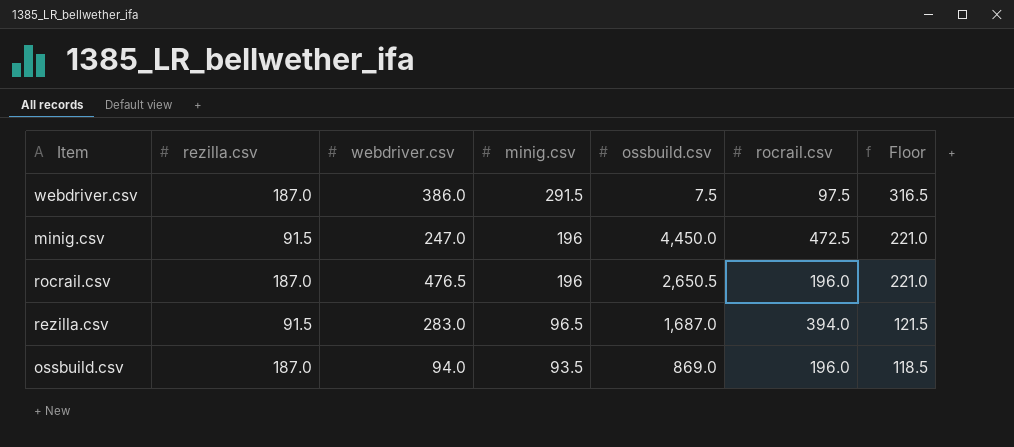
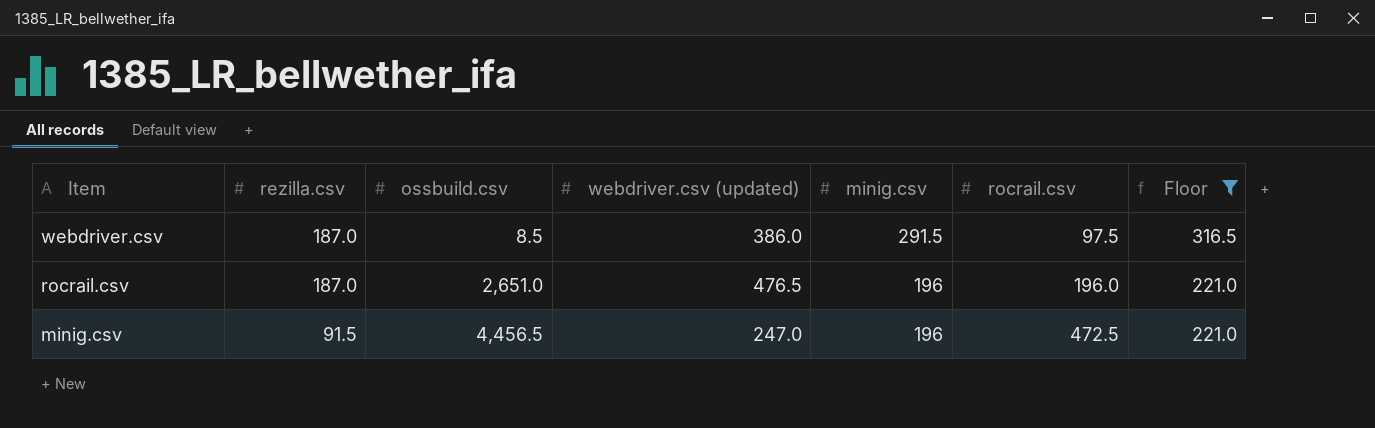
filter: none -> Floor >= 221.0
row order: minig.csv descending -> Item descending
column ossbuild.csv | position: 5 -> 3
column name: webdriver.csv -> webdriver.csv (updated)
webdriver.csv | ossbuild.csv: 7.5 -> 8.5
rocrail.csv | ossbuild.csv: 2,650.5 -> 2,651.0
minig.csv | ossbuild.csv: 4,450.0 -> 4,456.5

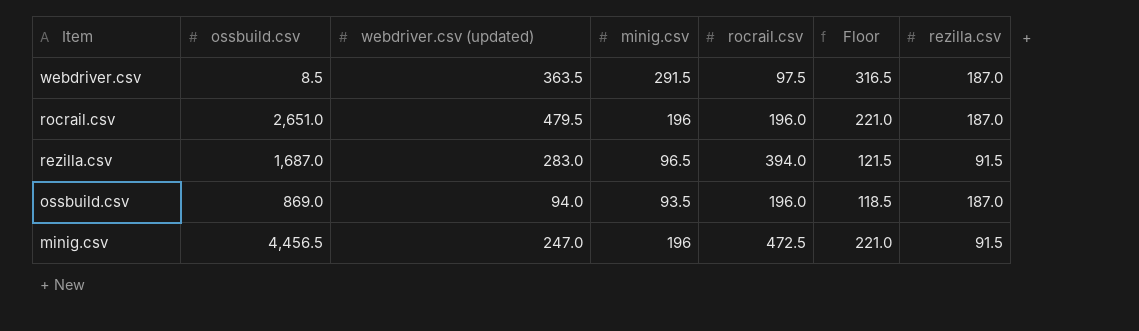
filter: Floor >= 221.0 -> none
column rezilla.csv | position: 2 -> 7
webdriver.csv | webdriver.csv (updated): 386.0 -> 363.5
rocrail.csv | webdriver.csv (updated): 476.5 -> 479.5

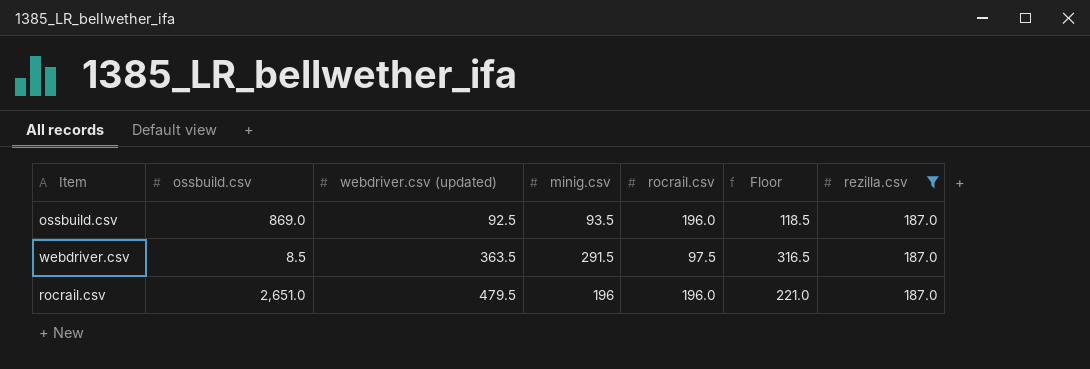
filter: none -> rezilla.csv = 187.0
row order: Item descending -> webdriver.csv (updated) ascending
ossbuild.csv | webdriver.csv (updated): 94.0 -> 92.5

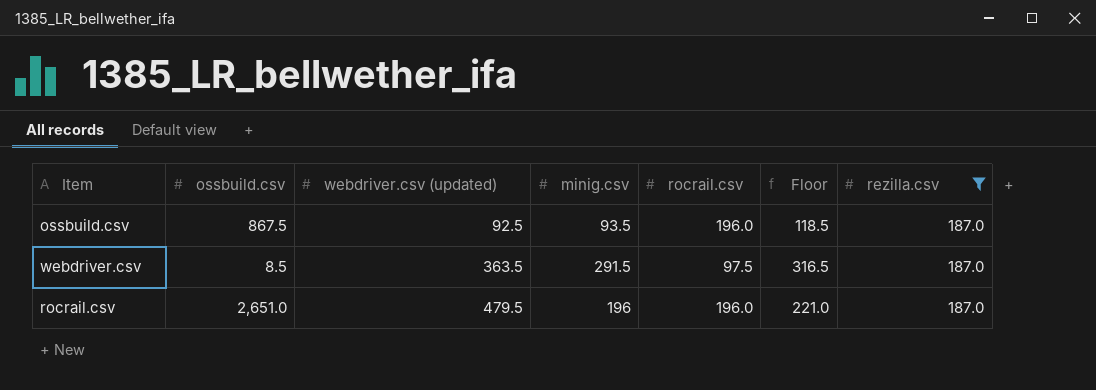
ossbuild.csv | ossbuild.csv: 869.0 -> 867.5

